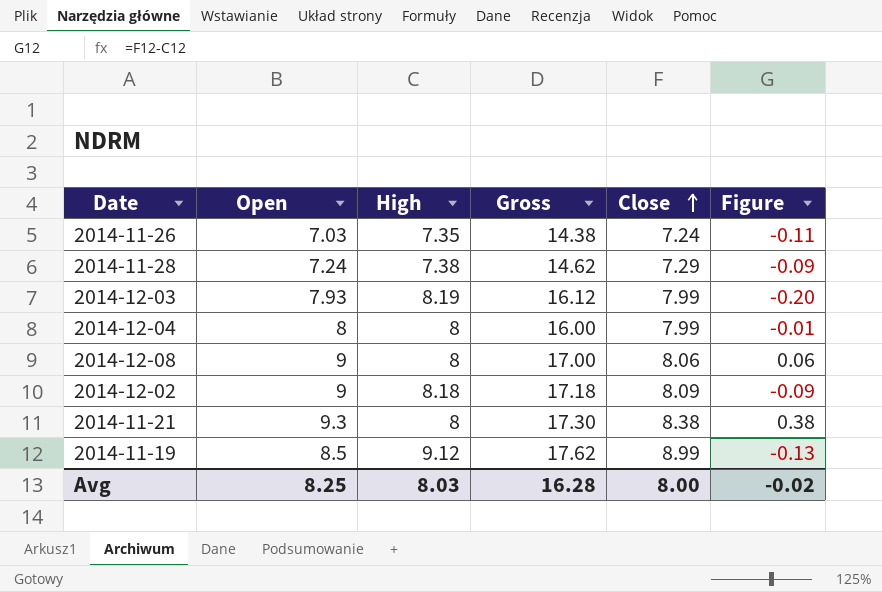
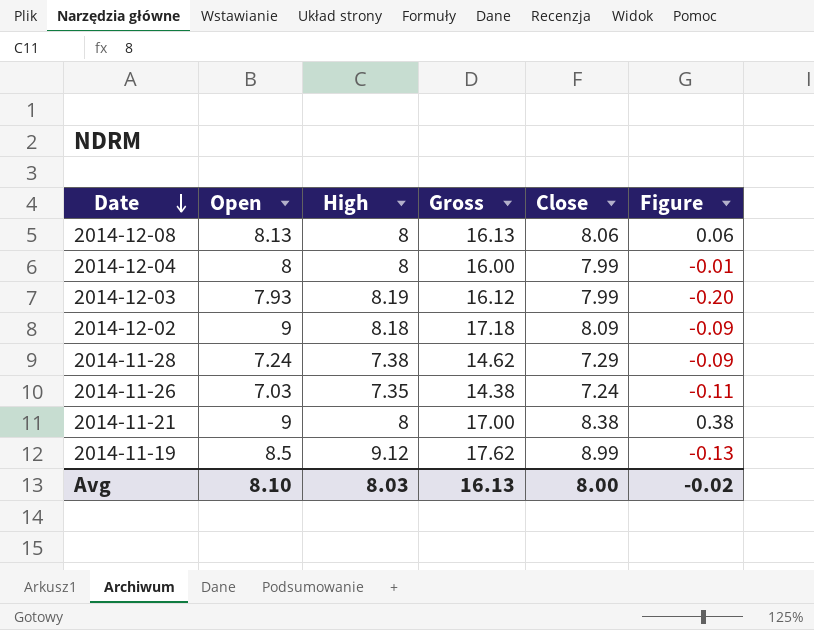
row order: Close ascending -> Date descending
2014-12-08 | Open: 9 -> 8.13
2014-12-08 | Gross: 17.00 -> 16.13
2014-11-21 | Open: 9.3 -> 9
2014-11-21 | Gross: 17.30 -> 17.00
Avg | Open: 8.25 -> 8.10
Avg | Gross: 16.28 -> 16.13

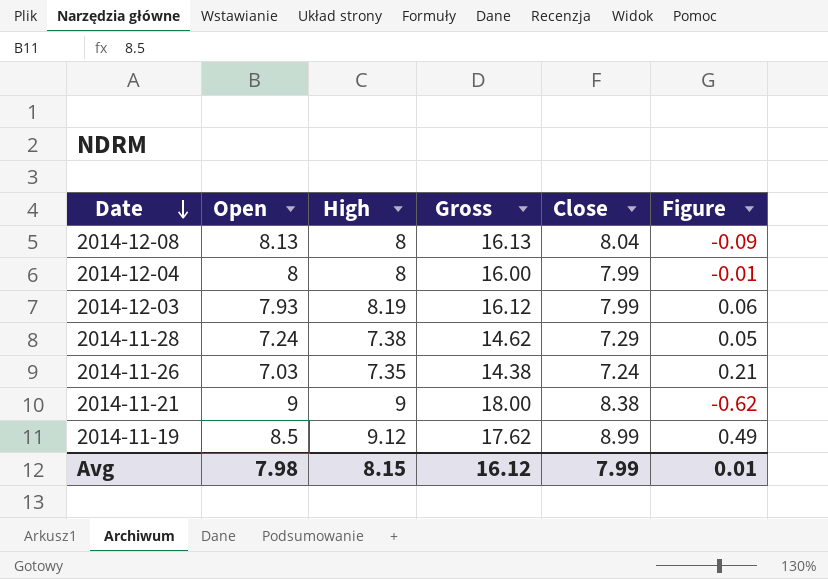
column Figure | formula: [Close] - [High] -> [Close] - [Open]
row 2014-12-02: 9 | 8.18 | 17.18 | 8.09 | -0.09 -> none
2014-12-08 | Close: 8.06 -> 8.04
2014-11-21 | High: 8 -> 9
2014-11-21 | Gross: 17.00 -> 18.00
Avg | Open: 8.10 -> 7.98
Avg | High: 8.03 -> 8.15
Avg | Gross: 16.13 -> 16.12
Avg | Close: 8.00 -> 7.99
Avg | Figure: -0.02 -> 0.01

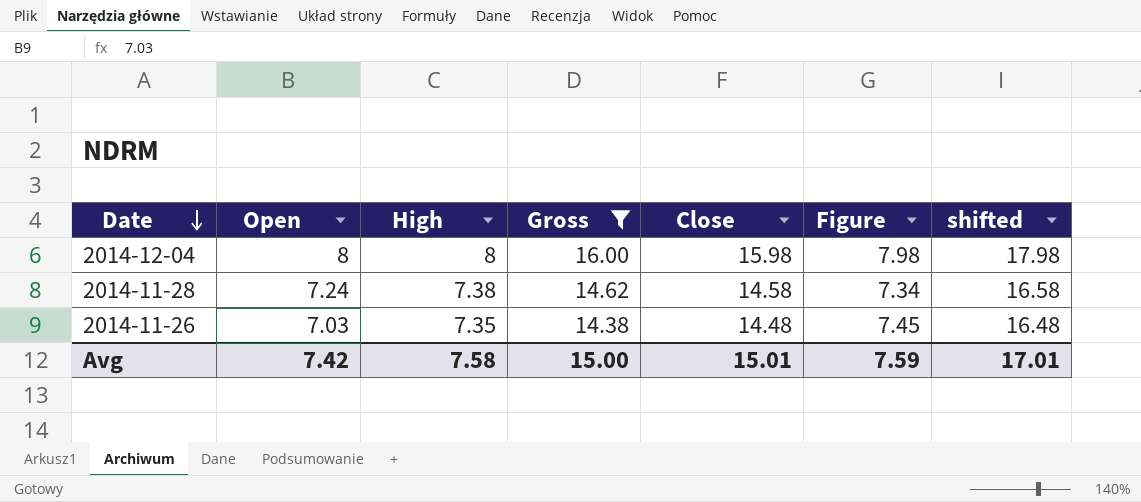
filter: none -> Gross <= 16.00
column shifted | formula: none -> [Close] + 2
2014-12-04 | Close: 7.99 -> 15.98
2014-12-04 | Figure: -0.01 -> 7.98
2014-11-28 | Close: 7.29 -> 14.58
2014-11-28 | Figure: 0.05 -> 7.34
2014-11-26 | Close: 7.24 -> 14.48
2014-11-26 | Figure: 0.21 -> 7.45
Avg | Open: 7.98 -> 7.42
Avg | High: 8.15 -> 7.58
Avg | Gross: 16.12 -> 15.00
Avg | Close: 7.99 -> 15.01
Avg | Figure: 0.01 -> 7.59

